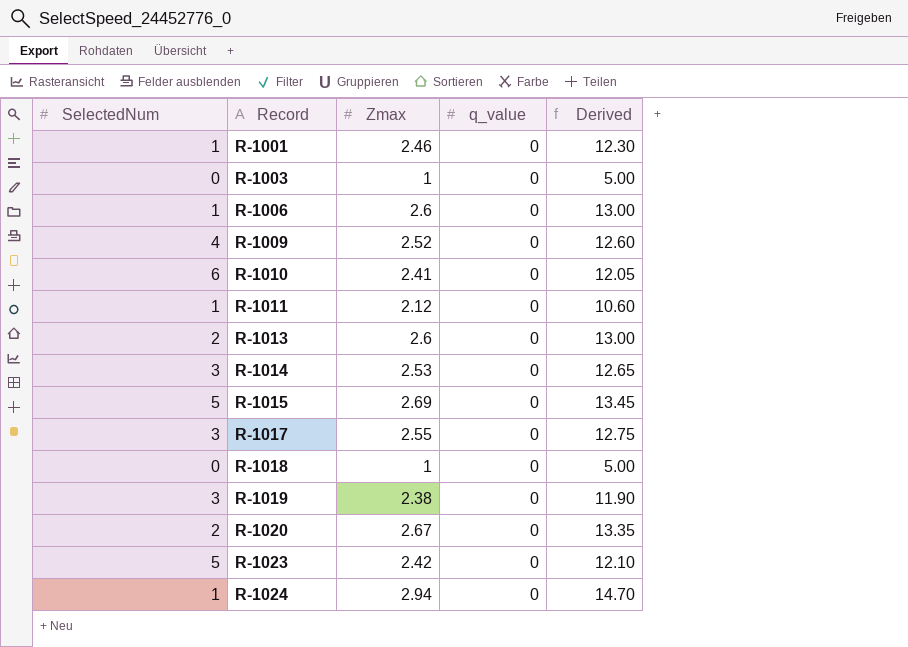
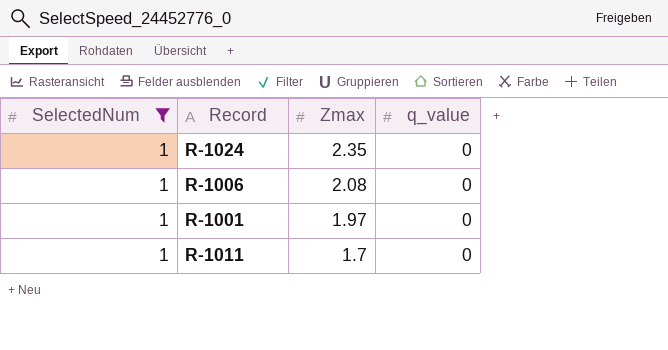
filter: none -> SelectedNum = 1
row order: Record ascending -> Zmax descending
column Derived | formula: [Zmax] * 5 -> none
R-1024 | Zmax: 2.94 -> 2.35
R-1006 | Zmax: 2.6 -> 2.08
R-1001 | Zmax: 2.46 -> 1.97
R-1011 | Zmax: 2.12 -> 1.7

